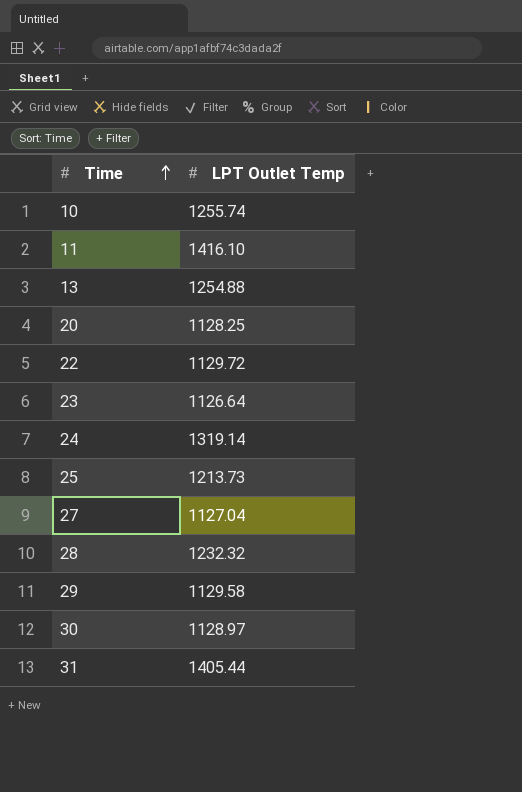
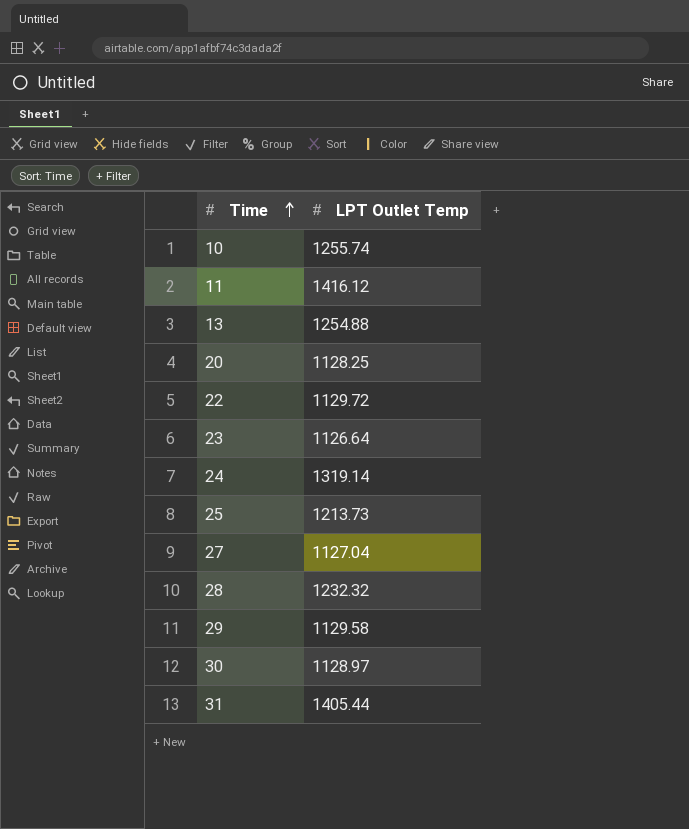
11 | LPT Outlet Temp: 1416.10 -> 1416.12

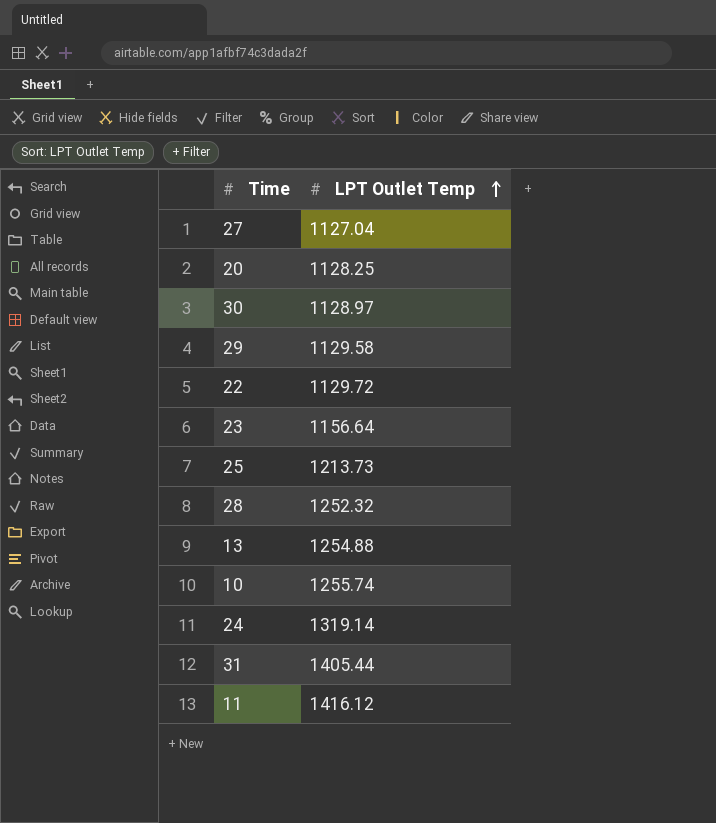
row order: Time ascending -> LPT Outlet Temp ascending
23 | LPT Outlet Temp: 1126.64 -> 1156.64
28 | LPT Outlet Temp: 1232.32 -> 1252.32

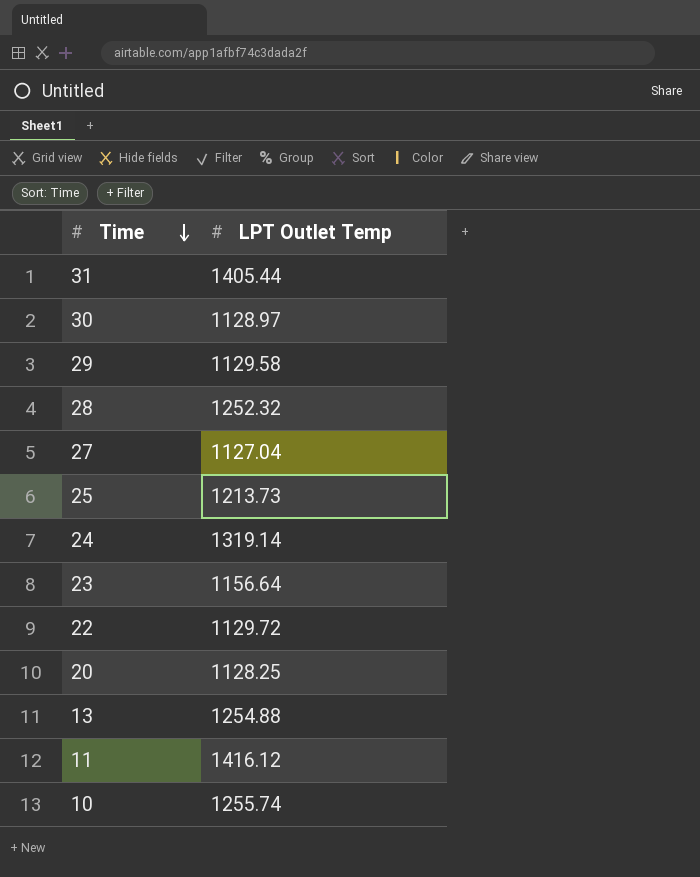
row order: LPT Outlet Temp ascending -> Time descending

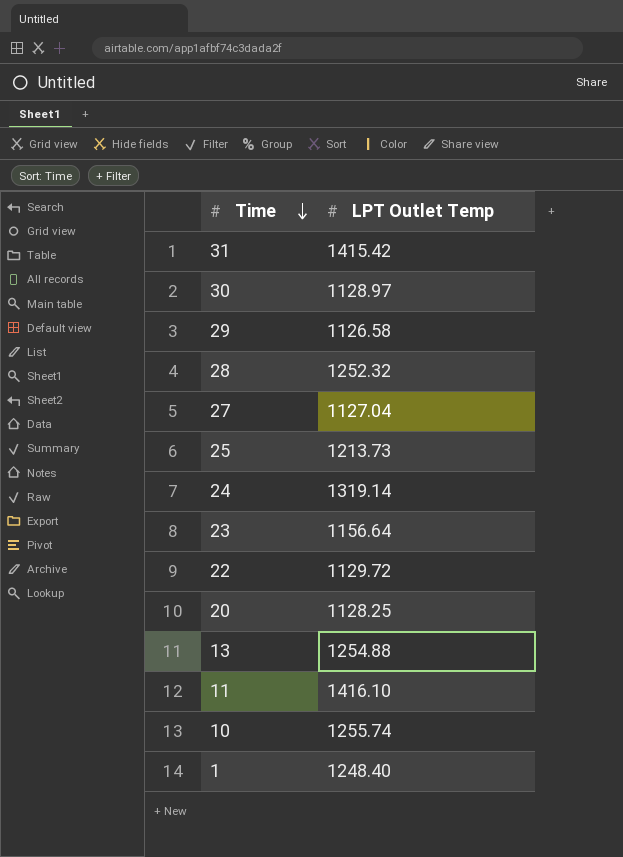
31 | LPT Outlet Temp: 1405.44 -> 1415.42
29 | LPT Outlet Temp: 1129.58 -> 1126.58
11 | LPT Outlet Temp: 1416.12 -> 1416.10
row 1: none -> 1248.40

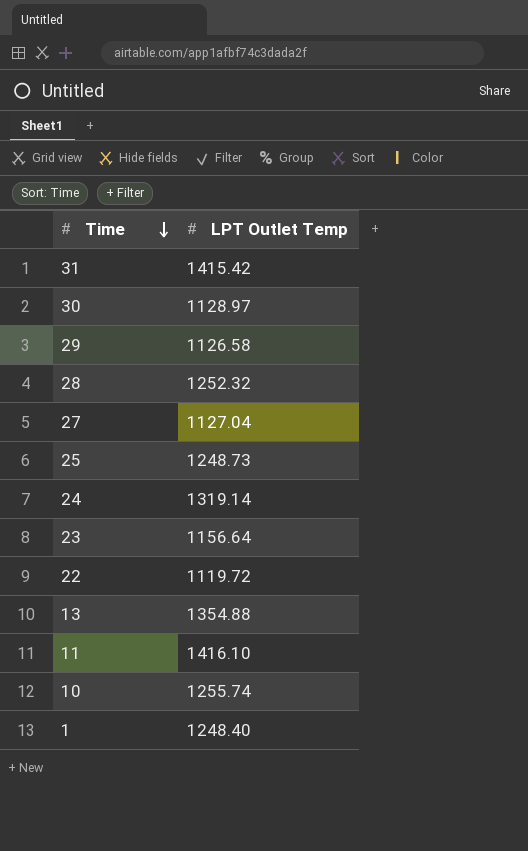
row 20: 1128.25 -> none
25 | LPT Outlet Temp: 1213.73 -> 1248.73
22 | LPT Outlet Temp: 1129.72 -> 1119.72
13 | LPT Outlet Temp: 1254.88 -> 1354.88

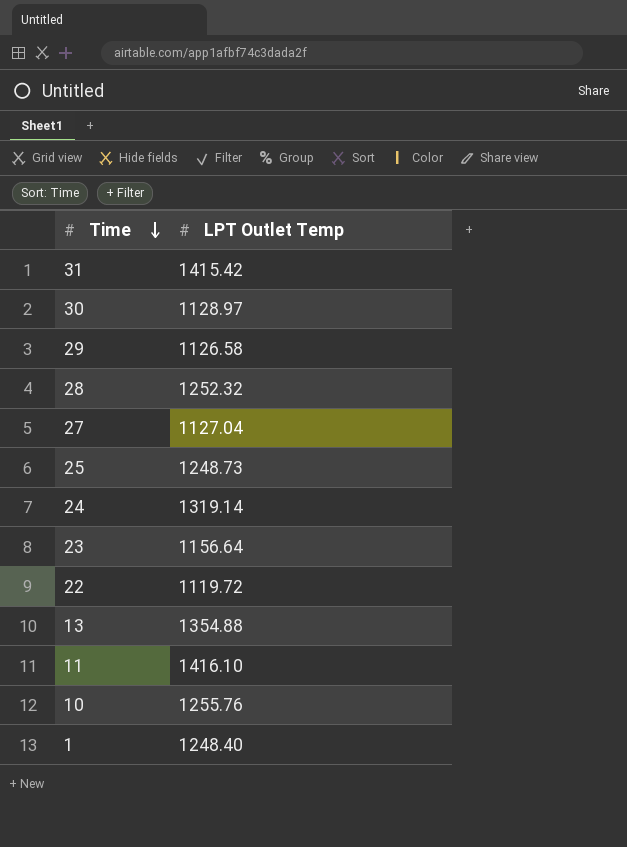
10 | LPT Outlet Temp: 1255.74 -> 1255.76

